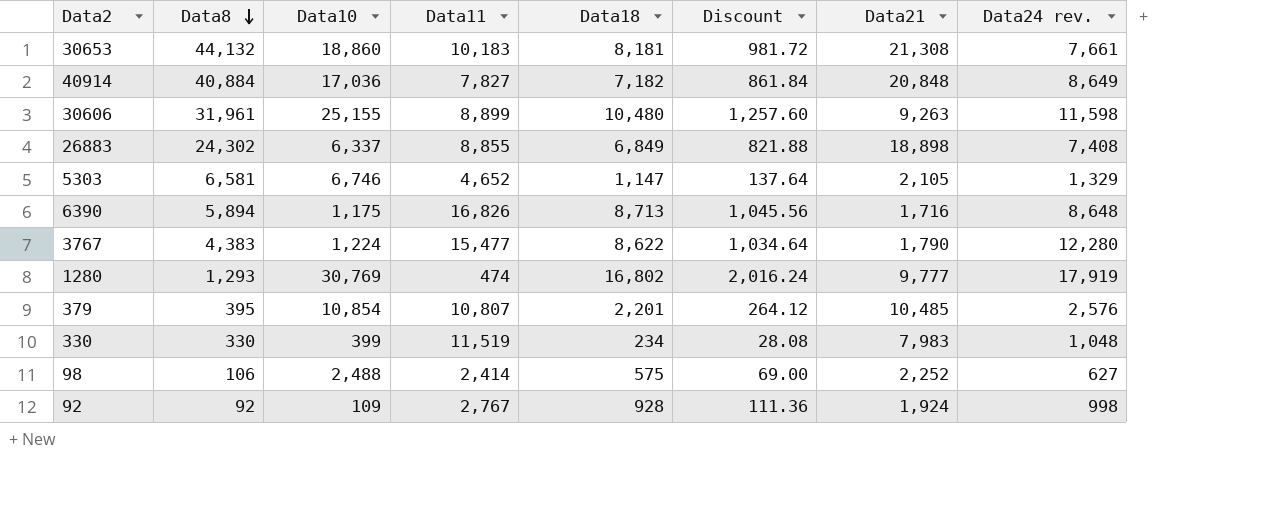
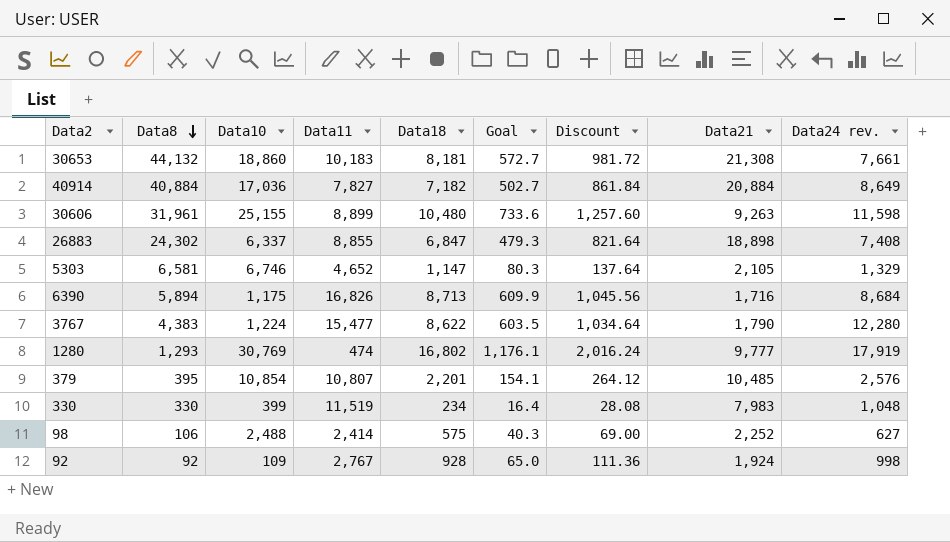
column Goal | formula: none -> [Data18] * 0.07
40914 | Data21: 20,848 -> 20,884
26883 | Data18: 6,849 -> 6,847
26883 | Discount: 821.88 -> 821.64
6390 | Data24 rev.: 8,648 -> 8,684

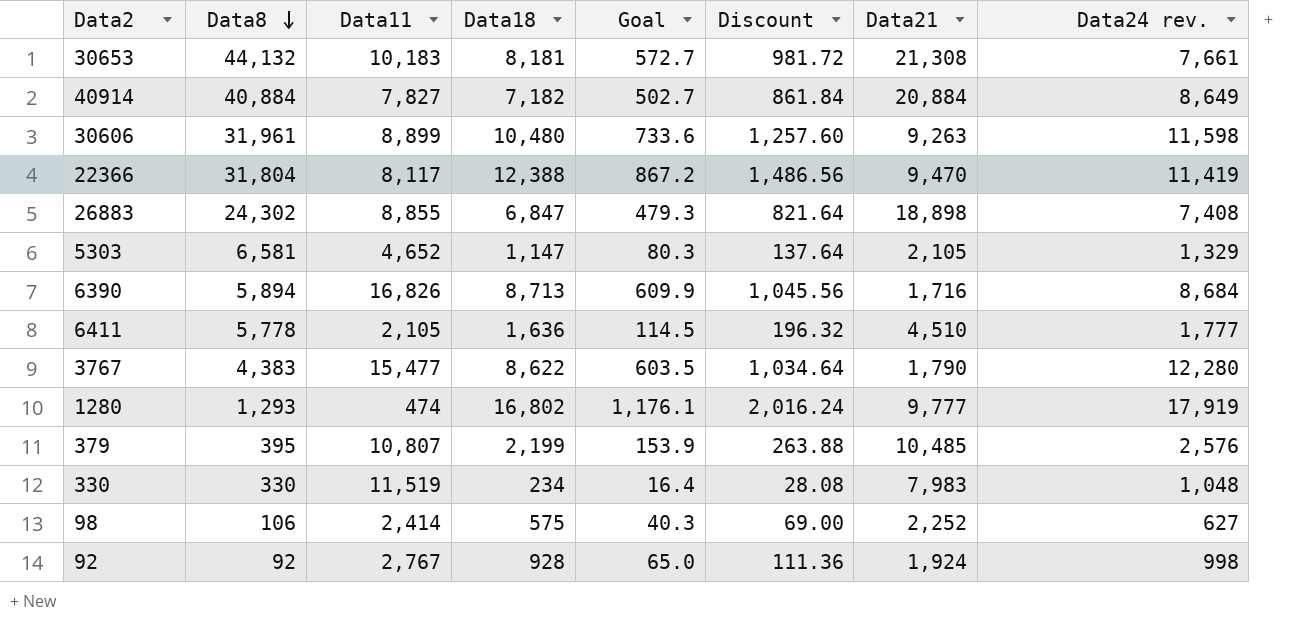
column Data10 | position: 3 -> none
row 22366: none -> 31,804 | 8,117 | 12,388 | 867.2 | 1,486.56 | 9,470 | 11,419
row 6411: none -> 5,778 | 2,105 | 1,636 | 114.5 | 196.32 | 4,510 | 1,777
379 | Data18: 2,201 -> 2,199
379 | Goal: 154.1 -> 153.9
379 | Discount: 264.12 -> 263.88

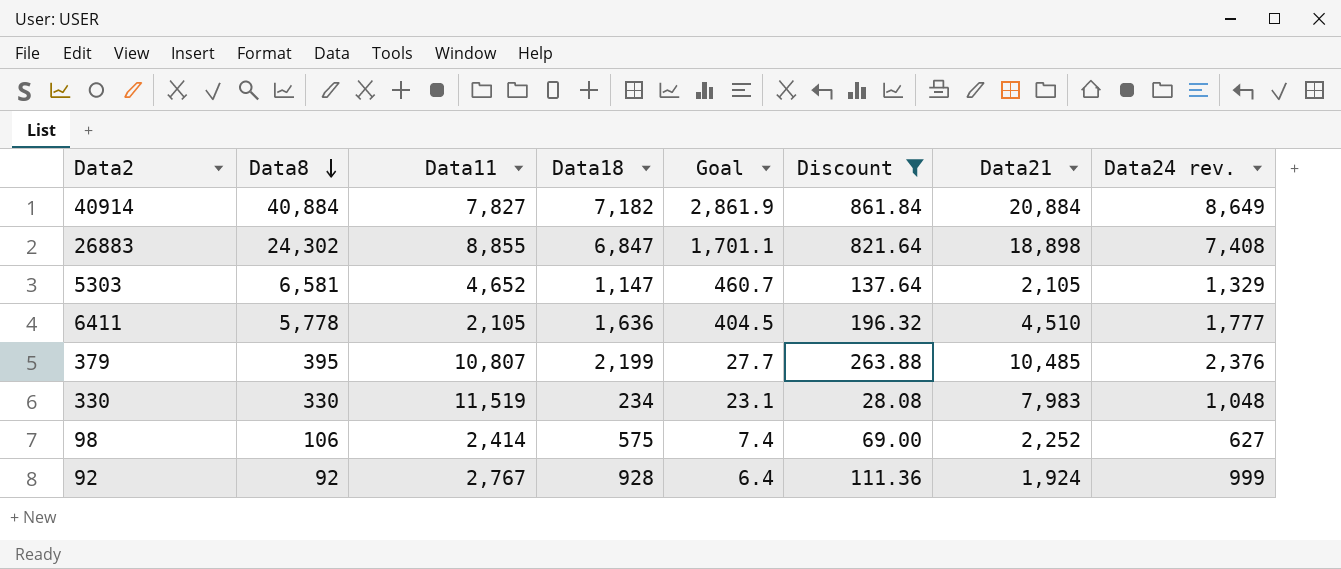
filter: none -> Discount <= 861.84
column Goal | formula: [Data18] * 0.07 -> [Data8] * 0.07
379 | Data24 rev.: 2,576 -> 2,376
92 | Data24 rev.: 998 -> 999

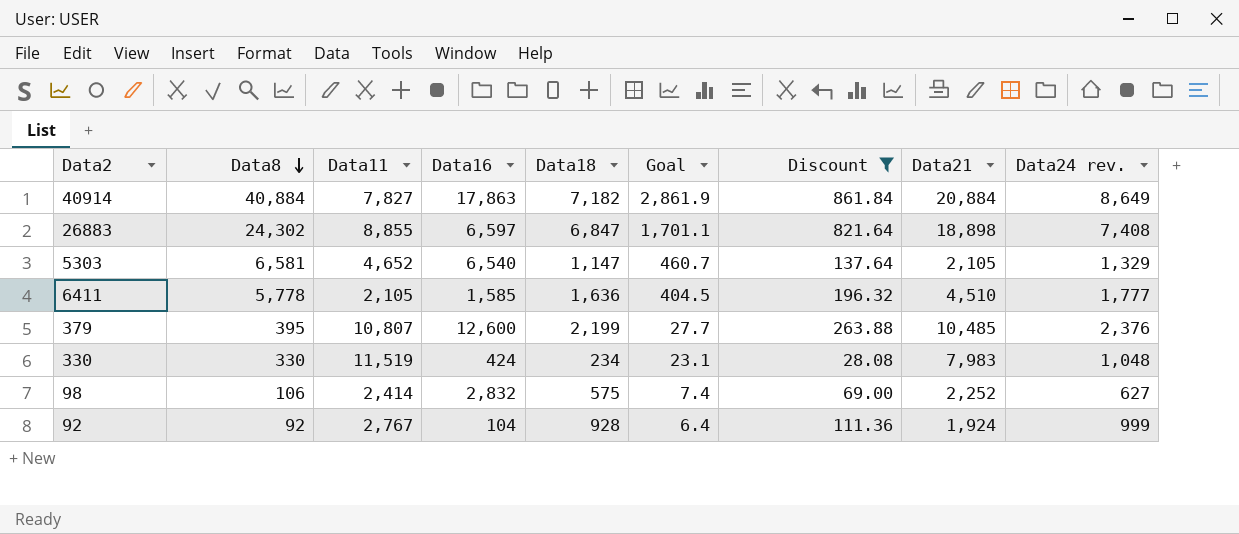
column Data16 | position: none -> 4

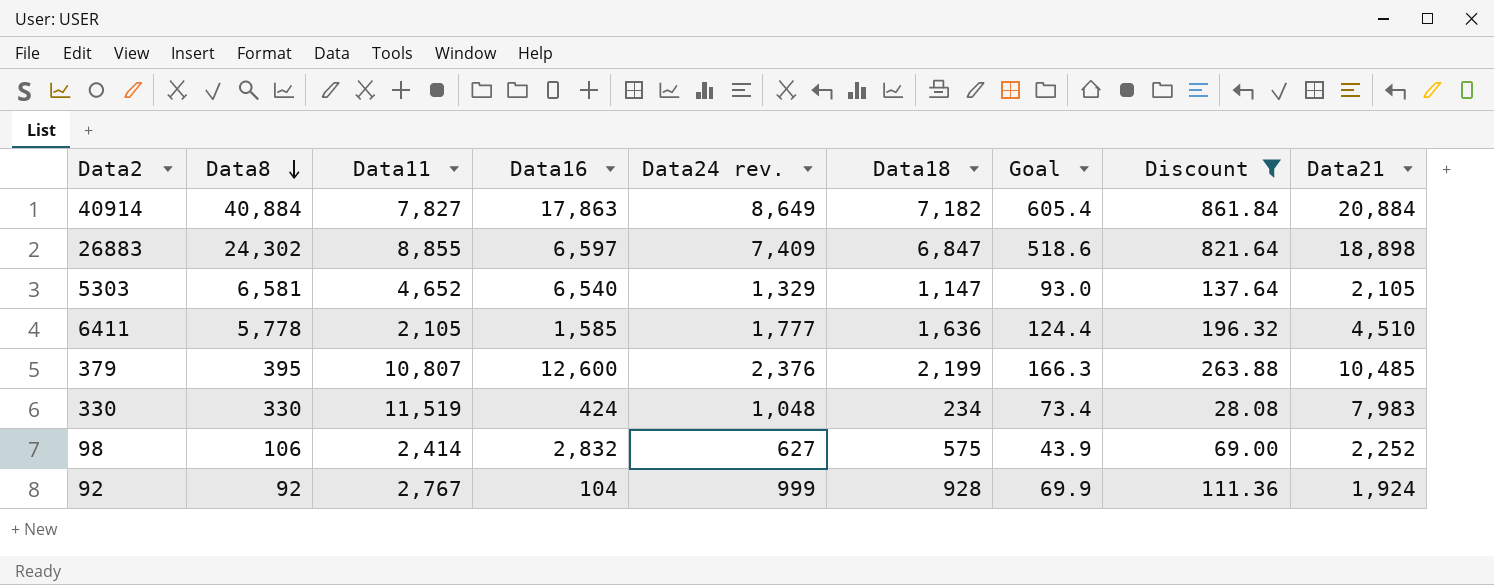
column Data24 rev. | position: 9 -> 5
column Goal | formula: [Data8] * 0.07 -> [Data24 rev.] * 0.07
26883 | Data24 rev.: 7,408 -> 7,409

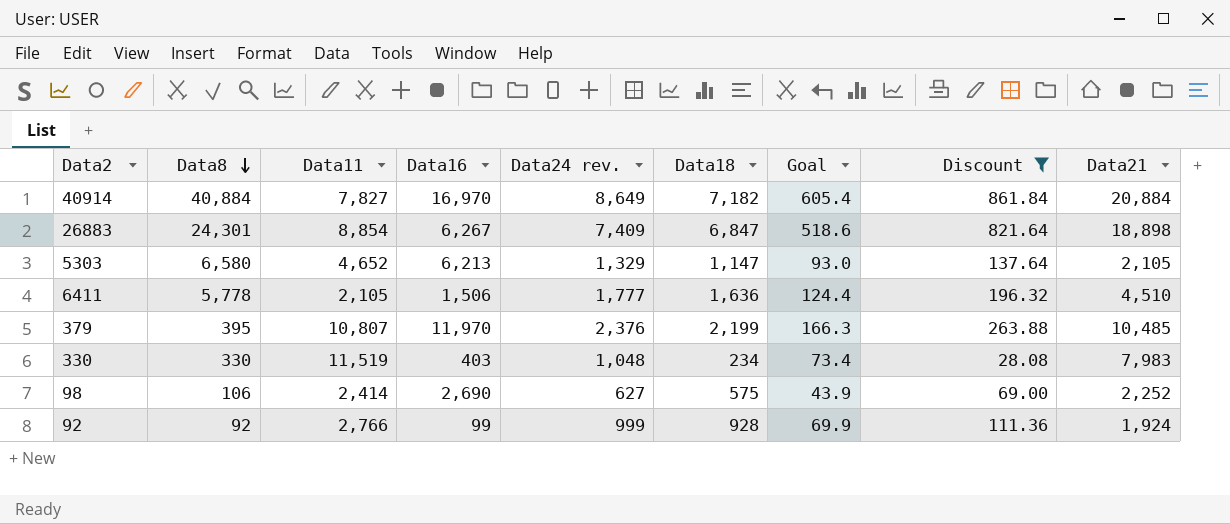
40914 | Data16: 17,863 -> 16,970
26883 | Data8: 24,302 -> 24,301
26883 | Data11: 8,855 -> 8,854
26883 | Data16: 6,597 -> 6,267
5303 | Data8: 6,581 -> 6,580
5303 | Data16: 6,540 -> 6,213
6411 | Data16: 1,585 -> 1,506
379 | Data16: 12,600 -> 11,970
330 | Data16: 424 -> 403
98 | Data16: 2,832 -> 2,690
92 | Data11: 2,767 -> 2,766
92 | Data16: 104 -> 99

